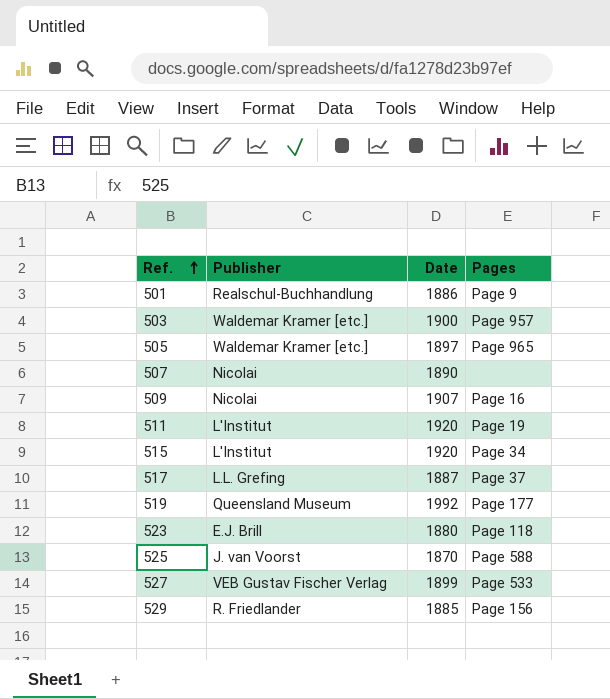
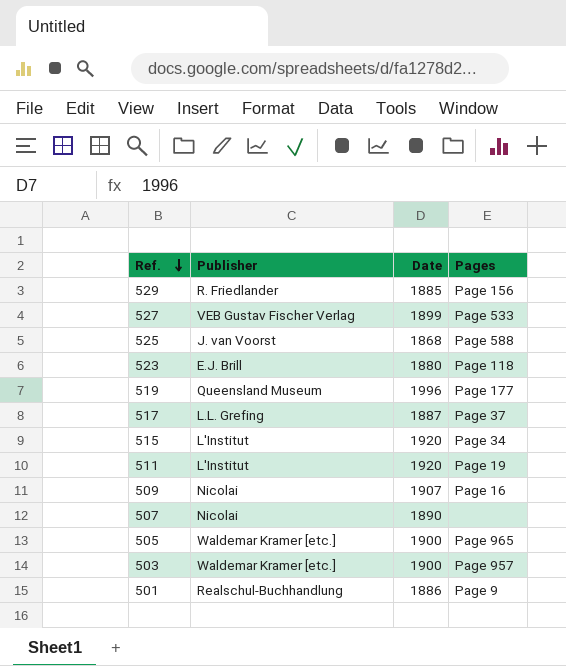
row order: Ref. ascending -> Ref. descending
525 | Date: 1870 -> 1868
519 | Date: 1992 -> 1996
505 | Date: 1897 -> 1900

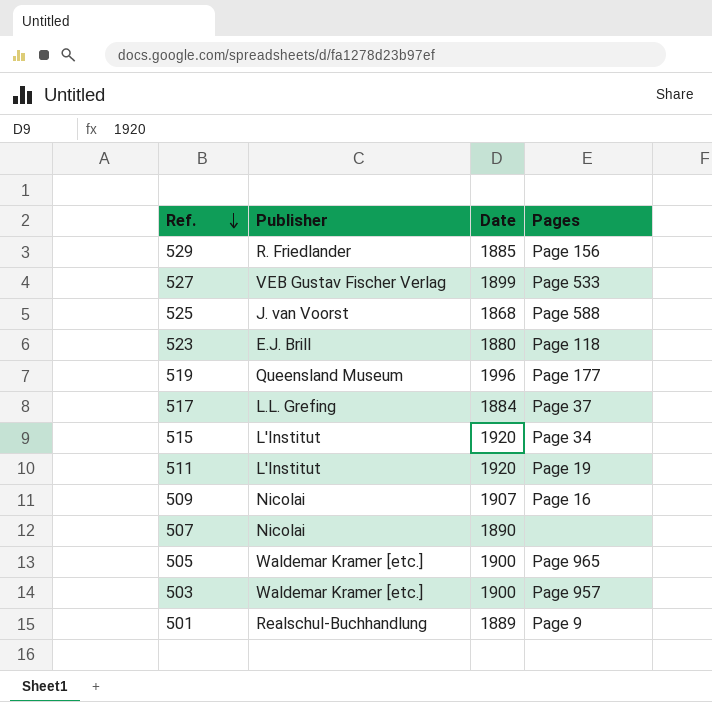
517 | Date: 1887 -> 1884
501 | Date: 1886 -> 1889

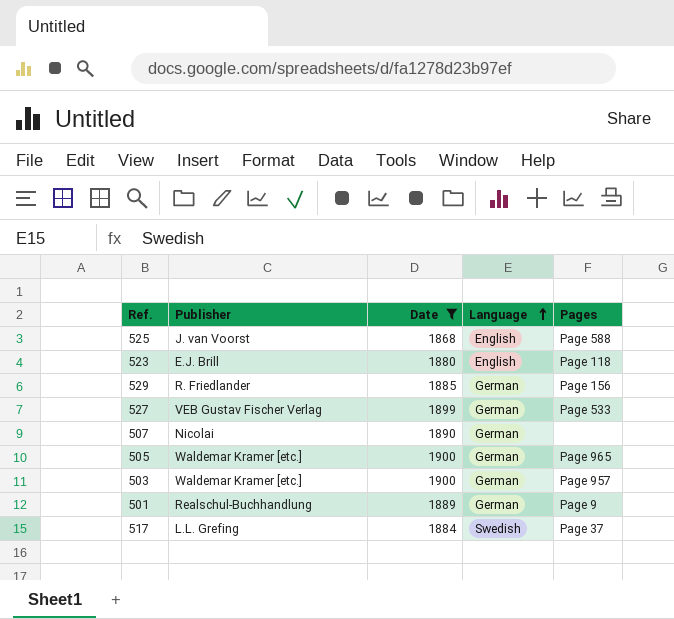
filter: none -> Date <= 1900
row order: Ref. descending -> Language ascending
column Language | position: none -> 4

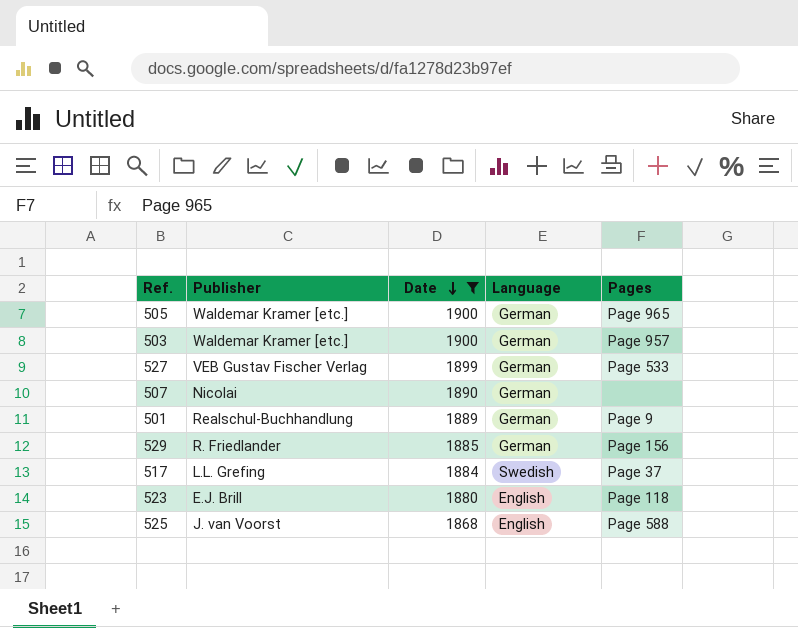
row order: Language ascending -> Date descending

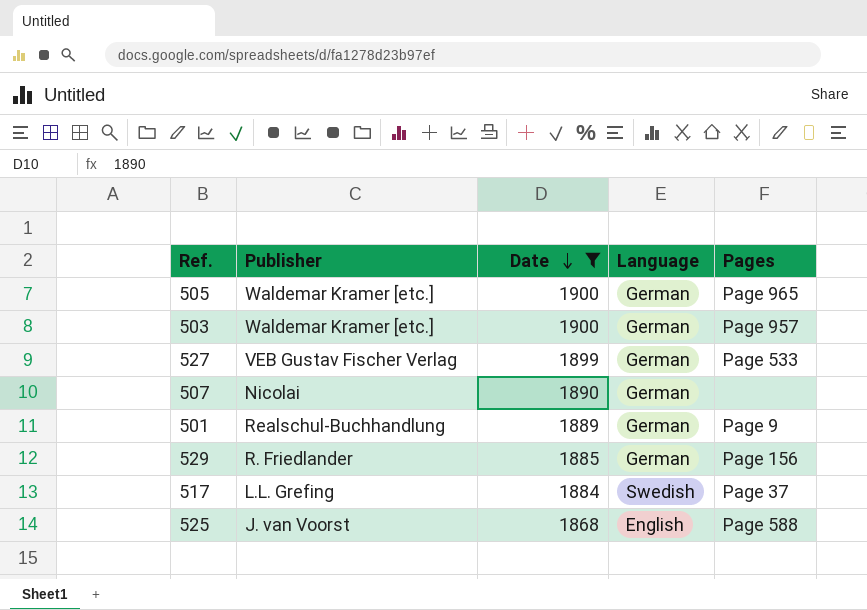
row 523: E.J. Brill | 1880 | English | Page 118 -> none

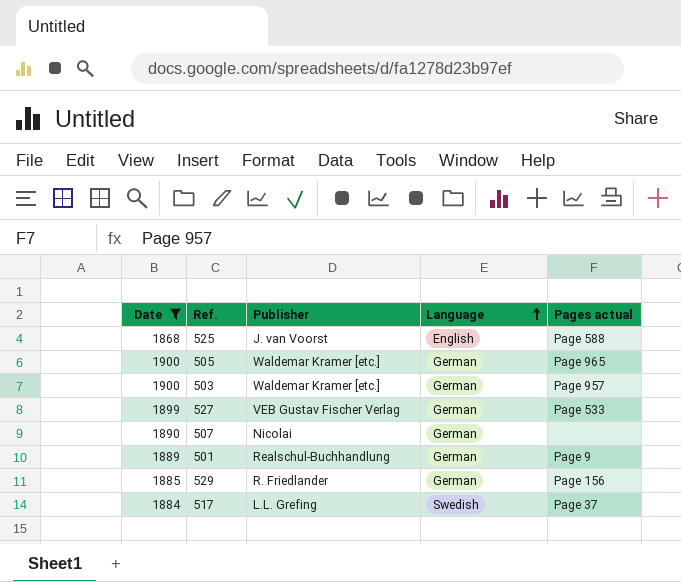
row order: Date descending -> Language ascending
column Date | position: 3 -> 1
column name: Pages -> Pages actual

